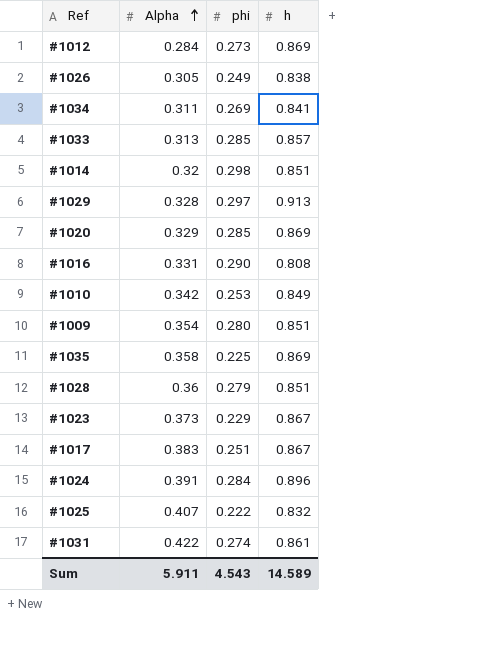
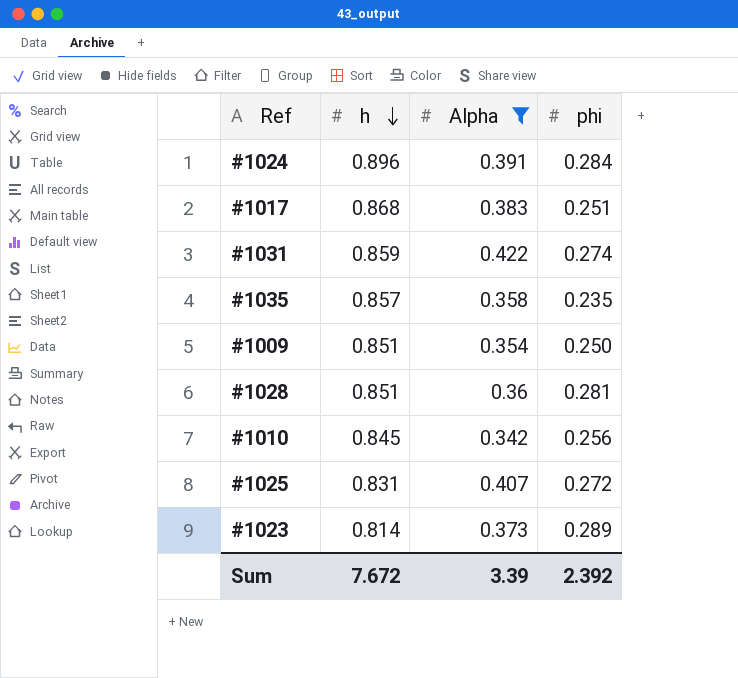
filter: none -> Alpha >= 0.342
row order: Alpha ascending -> h descending
column h | position: 4 -> 2
#1017 | h: 0.867 -> 0.868
#1031 | h: 0.861 -> 0.859
#1035 | h: 0.869 -> 0.857
#1035 | phi: 0.225 -> 0.235
#1009 | phi: 0.280 -> 0.250
#1028 | phi: 0.279 -> 0.281
#1010 | h: 0.849 -> 0.845
#1010 | phi: 0.253 -> 0.256
#1025 | h: 0.832 -> 0.831
#1025 | phi: 0.222 -> 0.272
#1023 | h: 0.867 -> 0.814
#1023 | phi: 0.229 -> 0.289
Sum | h: 14.589 -> 7.672
Sum | Alpha: 5.911 -> 3.39
Sum | phi: 4.543 -> 2.392

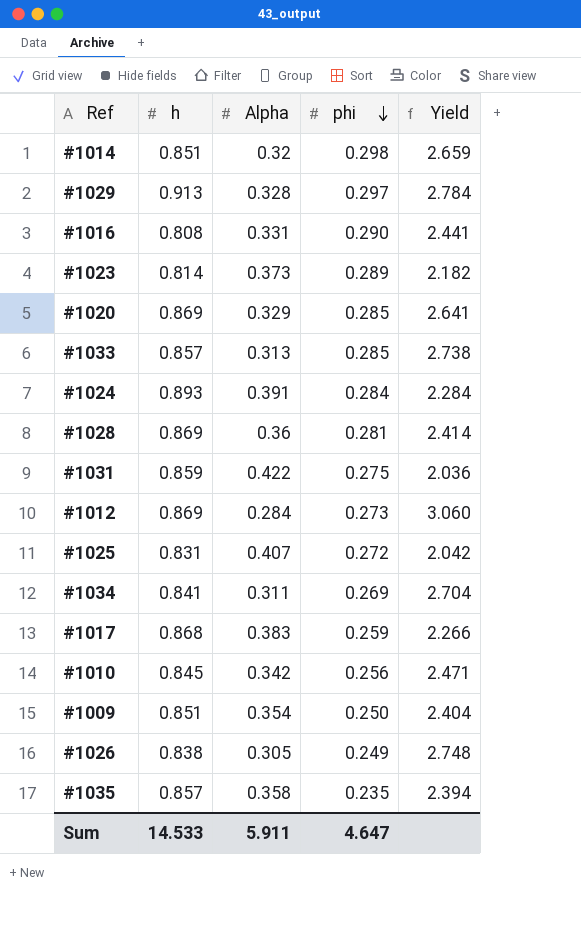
filter: Alpha >= 0.342 -> none
row order: h descending -> phi descending
column Yield | formula: none -> [h] / [Alpha]
#1024 | h: 0.896 -> 0.893
#1028 | h: 0.851 -> 0.869
#1031 | phi: 0.274 -> 0.275
#1017 | phi: 0.251 -> 0.259
Sum | h: 7.672 -> 14.533
Sum | Alpha: 3.39 -> 5.911
Sum | phi: 2.392 -> 4.647

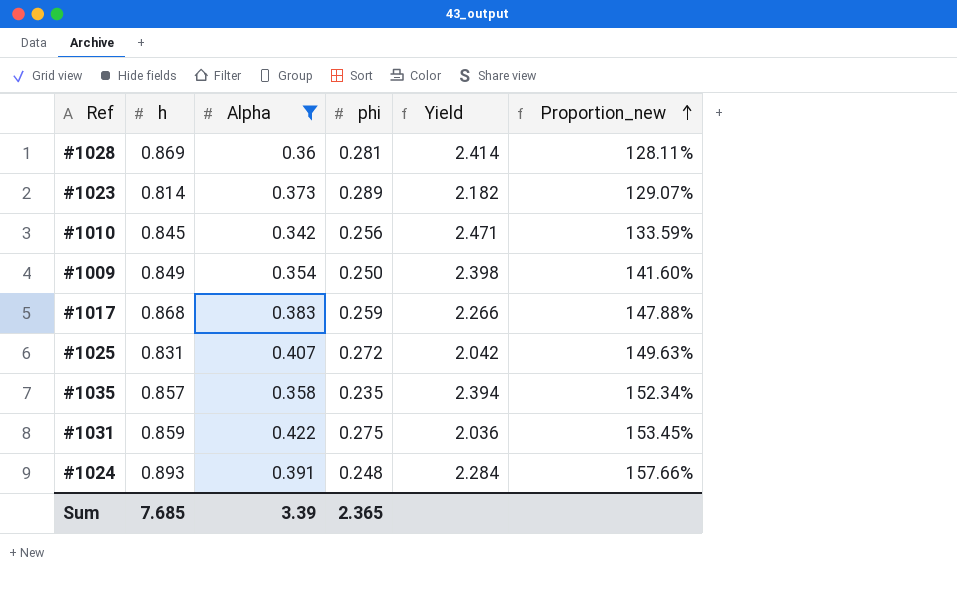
filter: none -> Alpha >= 0.342
row order: phi descending -> Proportion_new ascending
column Proportion_new | formula: none -> [Alpha] / [phi]
#1009 | h: 0.851 -> 0.849
#1009 | Yield: 2.404 -> 2.398
#1024 | phi: 0.284 -> 0.248
Sum | h: 14.533 -> 7.685
Sum | Alpha: 5.911 -> 3.39
Sum | phi: 4.647 -> 2.365

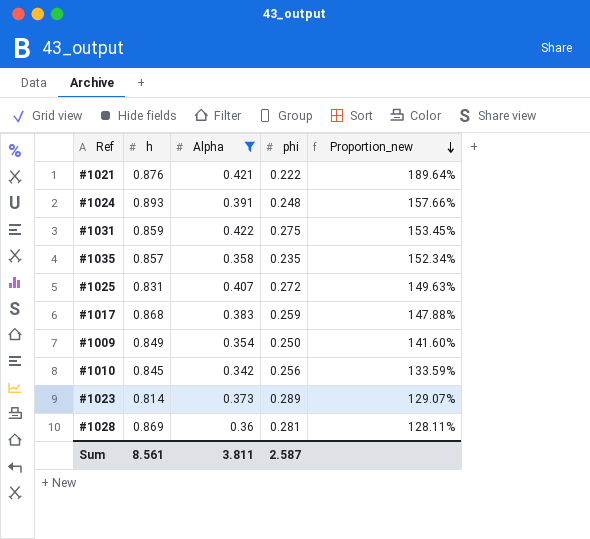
row order: Proportion_new ascending -> Proportion_new descending
column Yield | formula: [h] / [Alpha] -> none
row #1021: none -> 0.876 | 0.421 | 0.222 | 189.64%
Sum | h: 7.685 -> 8.561
Sum | Alpha: 3.39 -> 3.811
Sum | phi: 2.365 -> 2.587

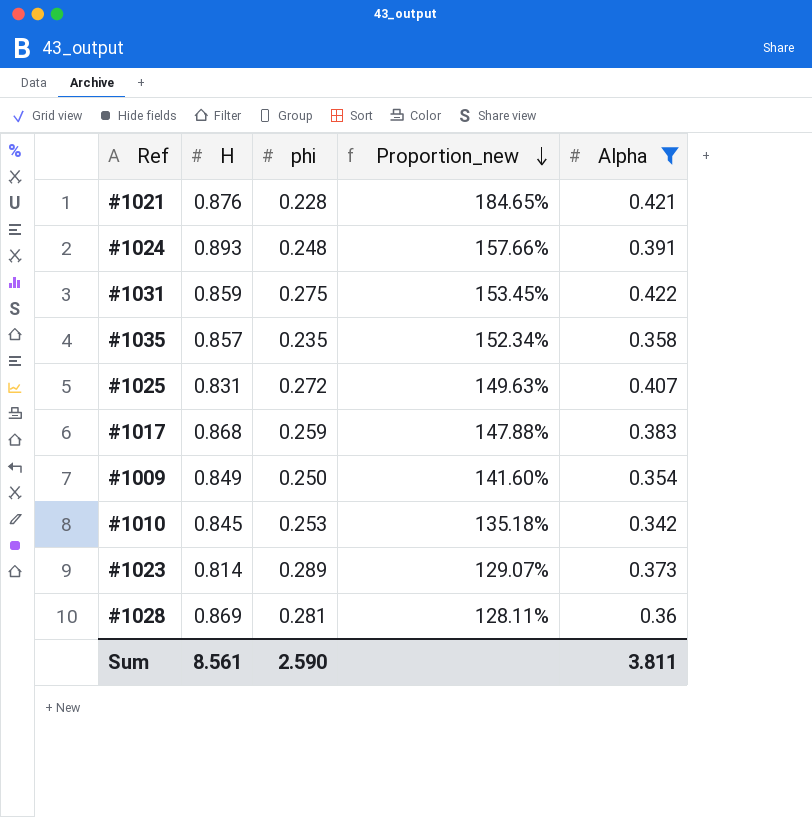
column name: h -> H
column Alpha | position: 3 -> 5
#1021 | phi: 0.222 -> 0.228
#1021 | Proportion_new: 189.64% -> 184.65%
#1010 | phi: 0.256 -> 0.253
#1010 | Proportion_new: 133.59% -> 135.18%
Sum | phi: 2.587 -> 2.590

